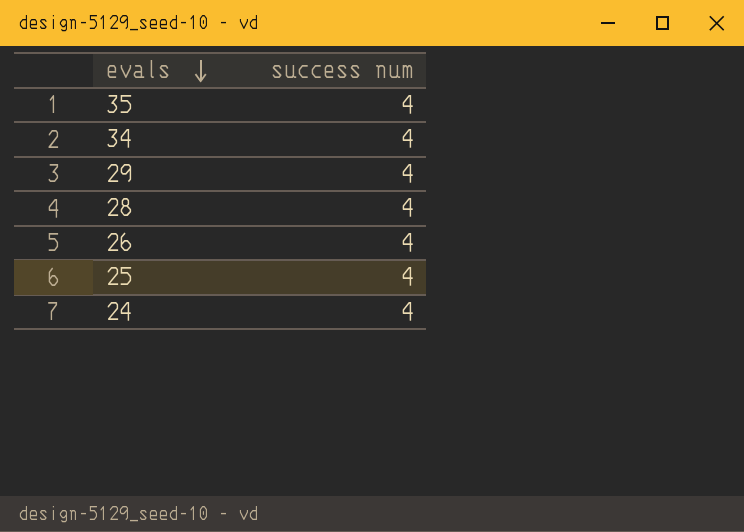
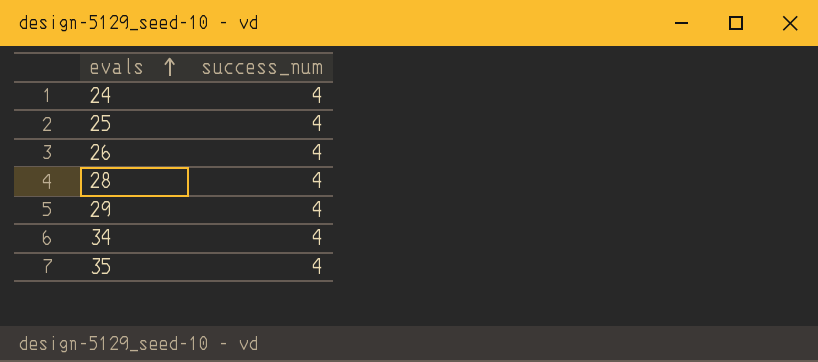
row order: evals descending -> evals ascending
column name: success num -> success_num

